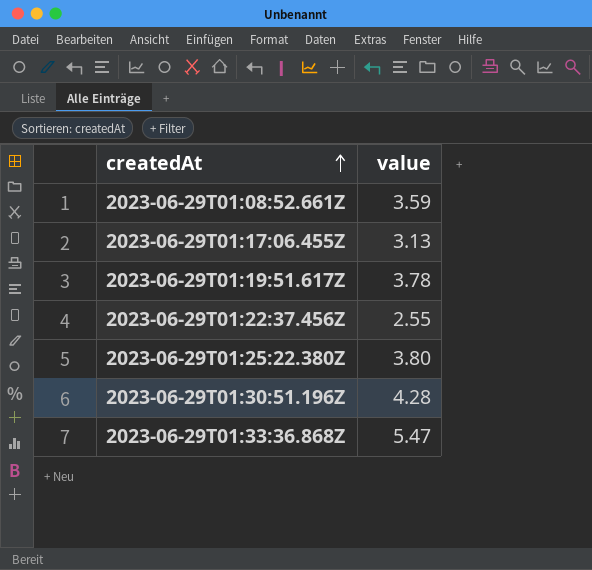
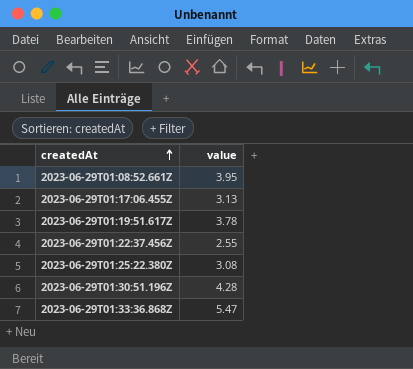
2023-06-29T01:08:52.661Z | value: 3.59 -> 3.95
2023-06-29T01:25:22.380Z | value: 3.80 -> 3.08

